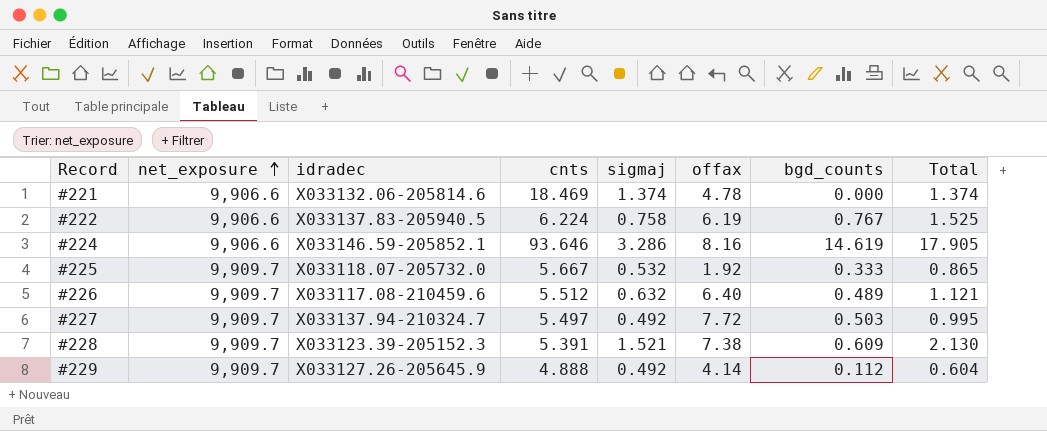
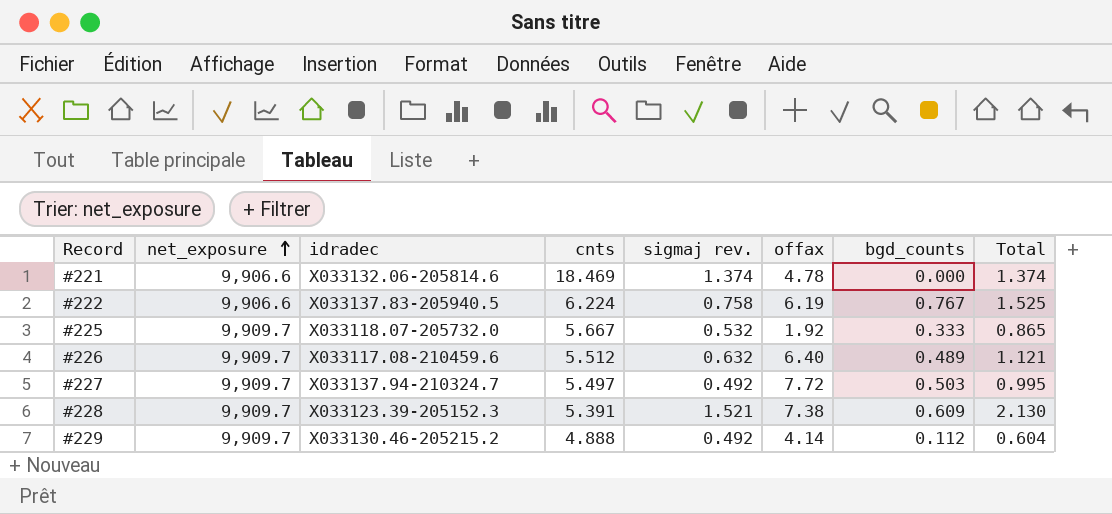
column name: sigmaj -> sigmaj rev.
row #224: 9,906.6 | X033146.59-205852.1 | 93.646 | 3.286 | 8.16 | 14.619 | 17.905 -> none
#229 | idradec: X033127.26-205645.9 -> X033130.46-205215.2

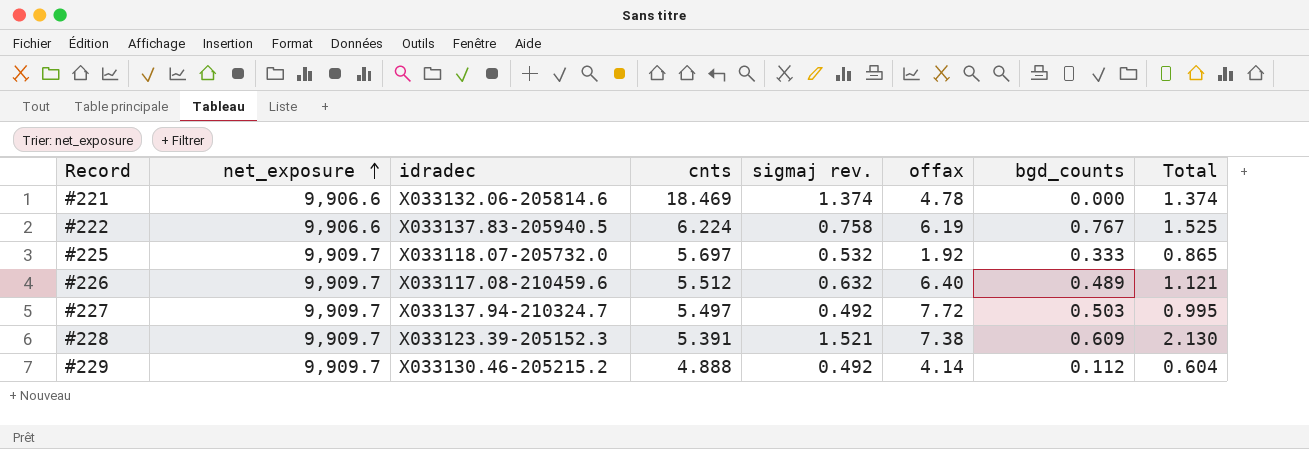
#225 | cnts: 5.667 -> 5.697

